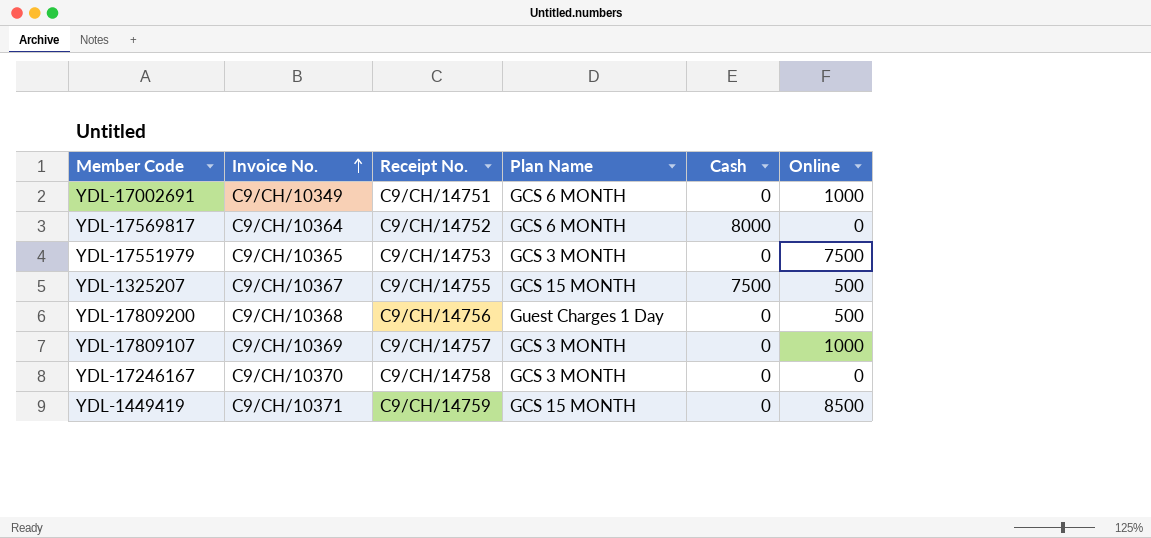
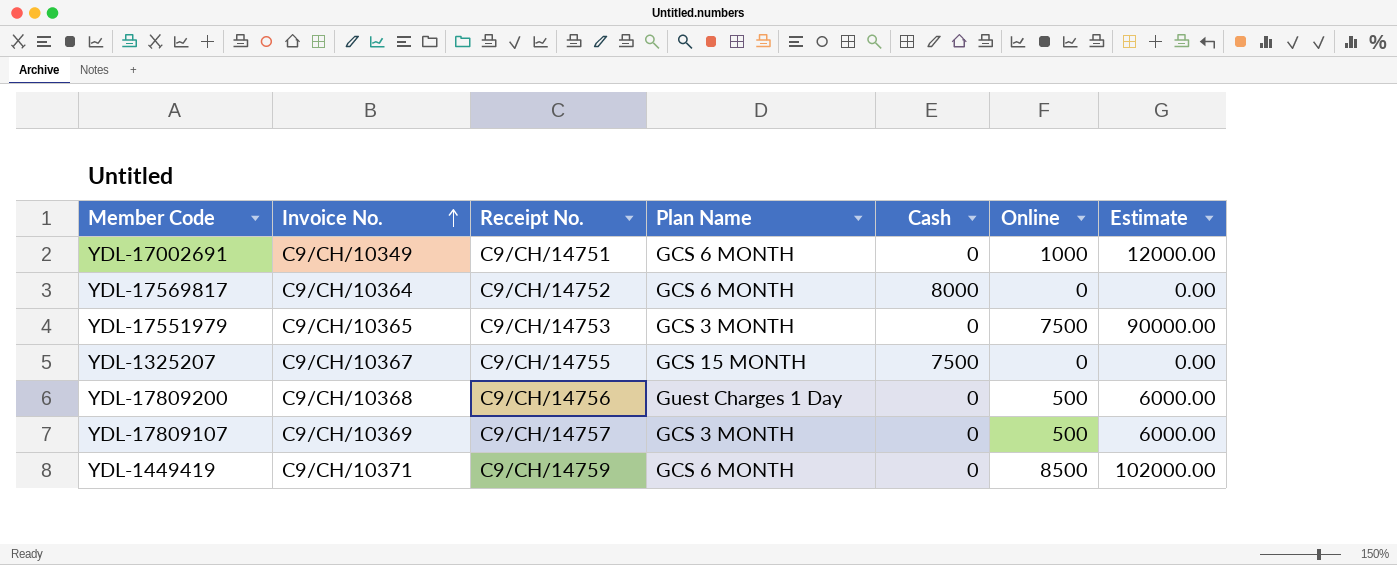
column Estimate | formula: none -> [Online] * 12
row YDL-17246167: C9/CH/10370 | C9/CH/14758 | GCS 3 MONTH | 0 | 0 -> none
YDL-1325207 | Online: 500 -> 0
YDL-17809107 | Online: 1000 -> 500
YDL-1449419 | Plan Name: GCS 15 MONTH -> GCS 6 MONTH

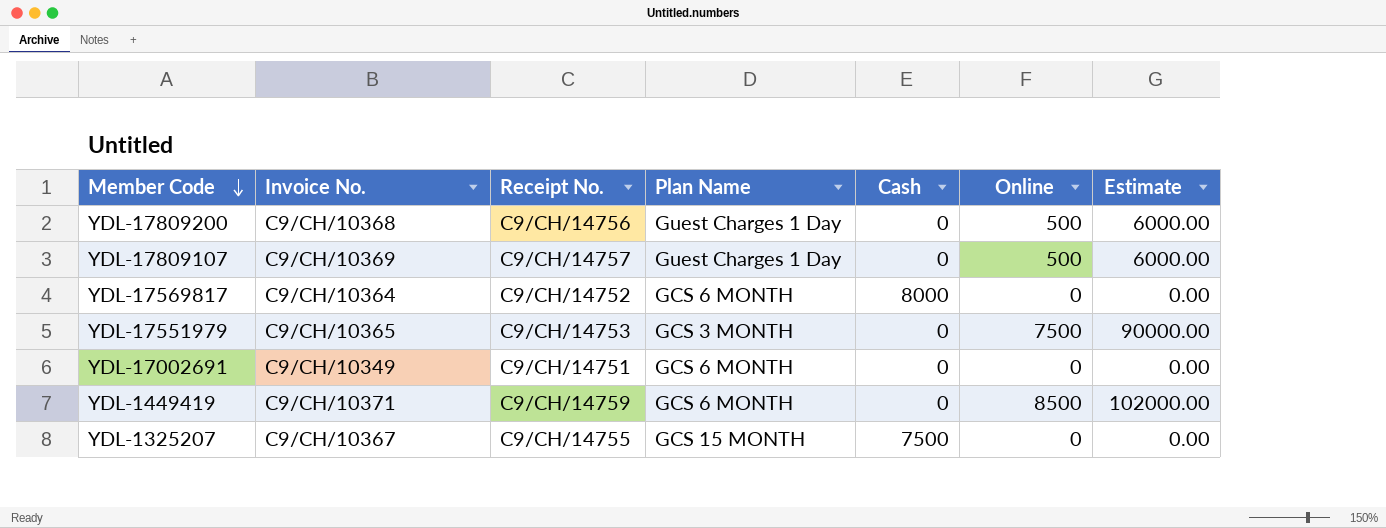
row order: Invoice No. ascending -> Member Code descending
YDL-17809107 | Plan Name: GCS 3 MONTH -> Guest Charges 1 Day
YDL-17002691 | Online: 1000 -> 0
YDL-17002691 | Estimate: 12000.00 -> 0.00

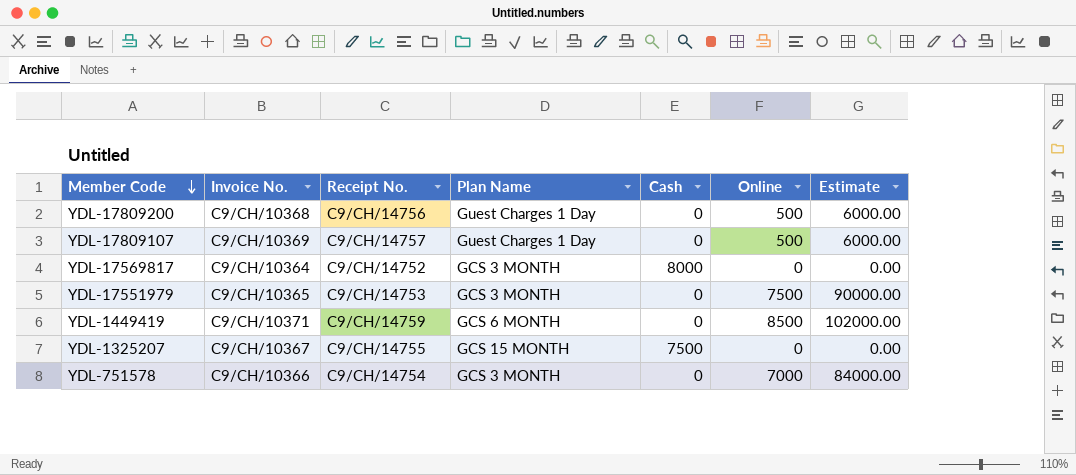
row YDL-17002691: C9/CH/10349 | C9/CH/14751 | GCS 6 MONTH | 0 | 0 | 0.00 -> none
YDL-17569817 | Plan Name: GCS 6 MONTH -> GCS 3 MONTH
row YDL-751578: none -> C9/CH/10366 | C9/CH/14754 | GCS 3 MONTH | 0 | 7000 | 84000.00

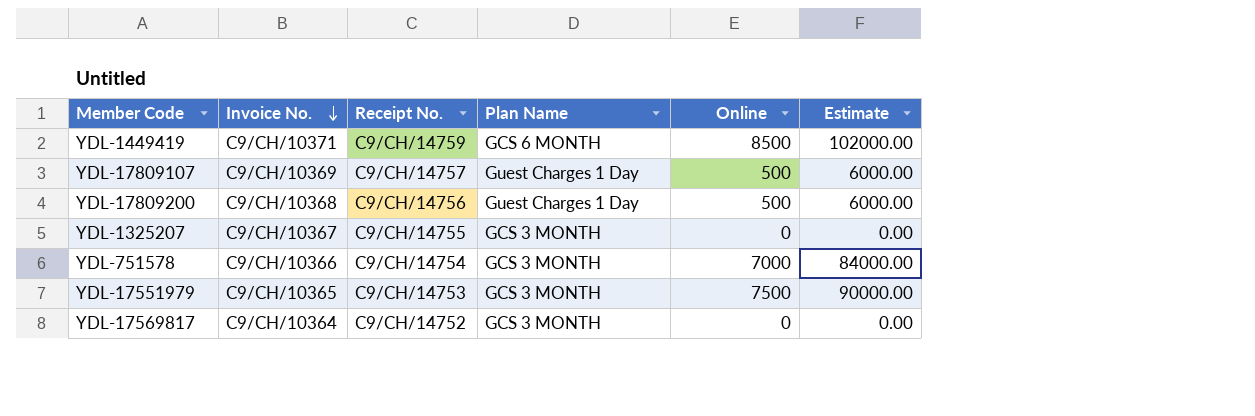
row order: Member Code descending -> Invoice No. descending
column Cash | position: 5 -> none
YDL-1325207 | Plan Name: GCS 15 MONTH -> GCS 3 MONTH

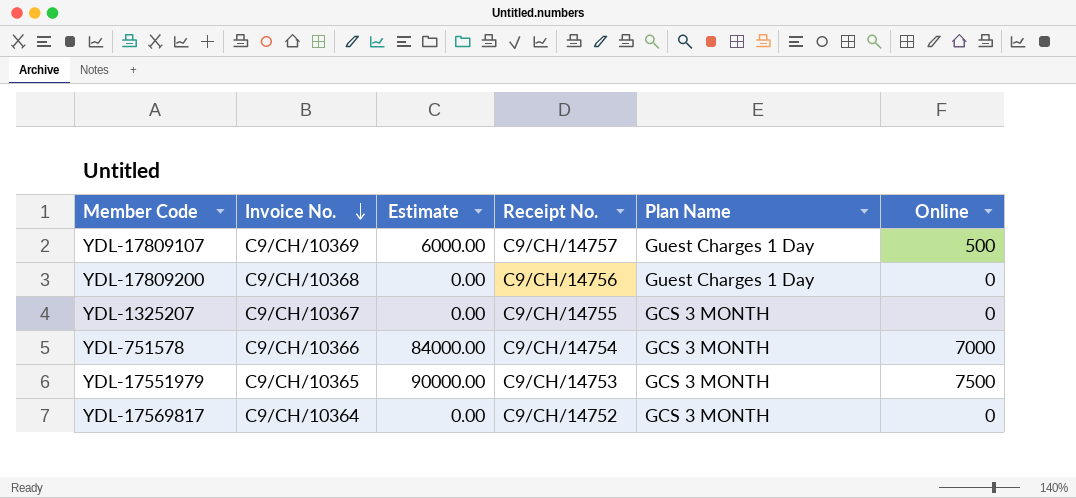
column Estimate | position: 6 -> 3
row YDL-1449419: C9/CH/10371 | C9/CH/14759 | GCS 6 MONTH | 8500 | 102000.00 -> none
YDL-17809200 | Estimate: 6000.00 -> 0.00
YDL-17809200 | Online: 500 -> 0

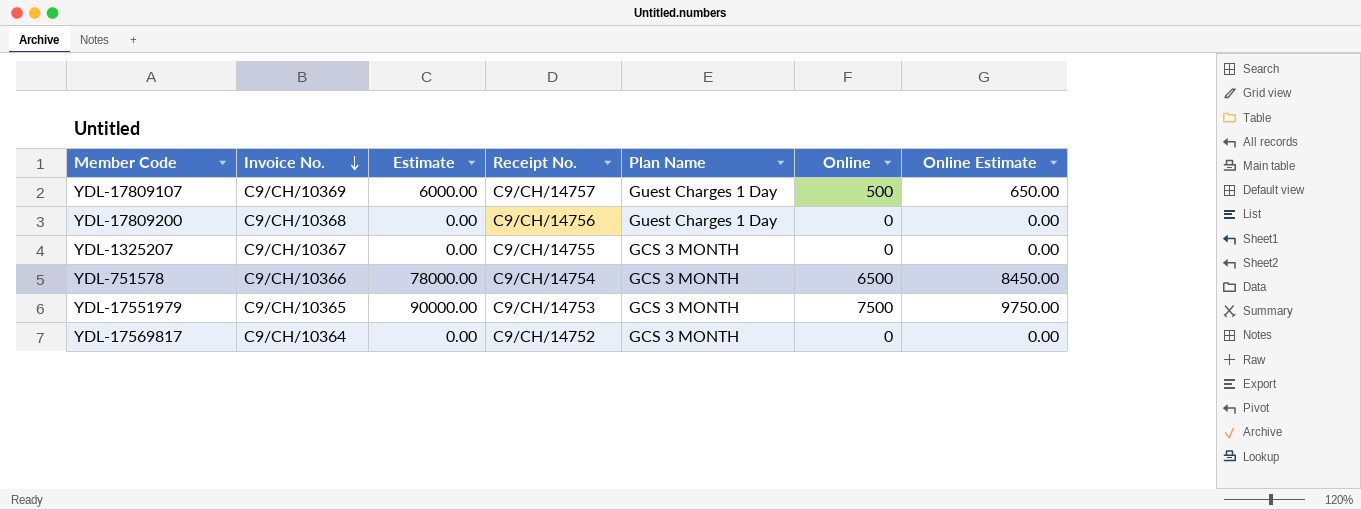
column Online Estimate | formula: none -> [Online] * 1.3
YDL-751578 | Estimate: 84000.00 -> 78000.00
YDL-751578 | Online: 7000 -> 6500

